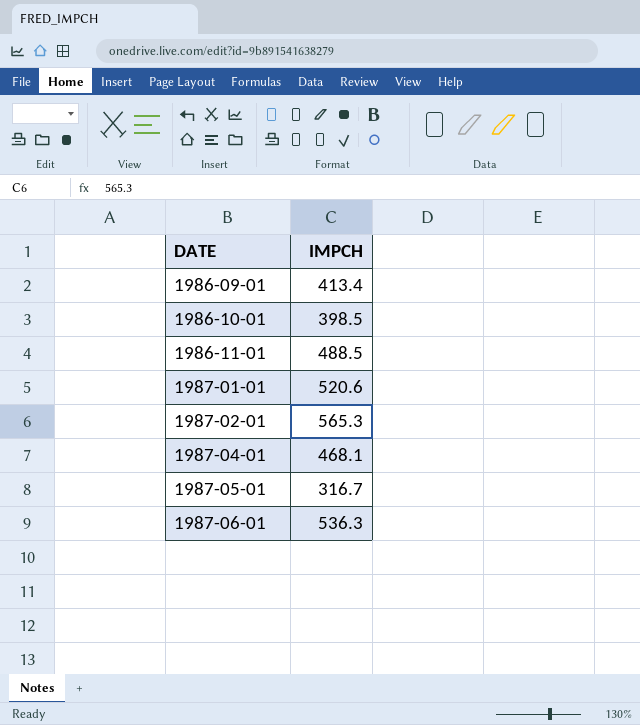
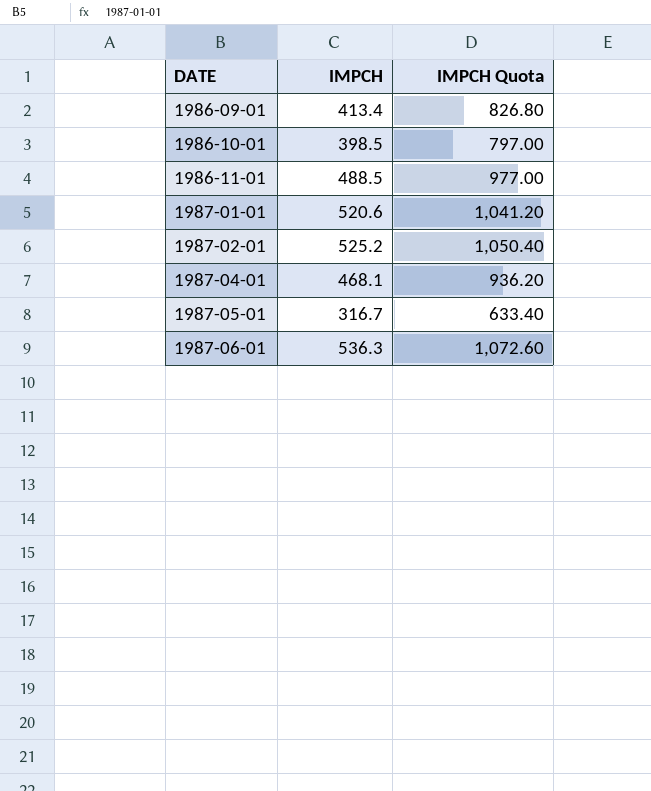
column IMPCH Quota | formula: none -> [IMPCH] * 2
1987-02-01 | IMPCH: 565.3 -> 525.2

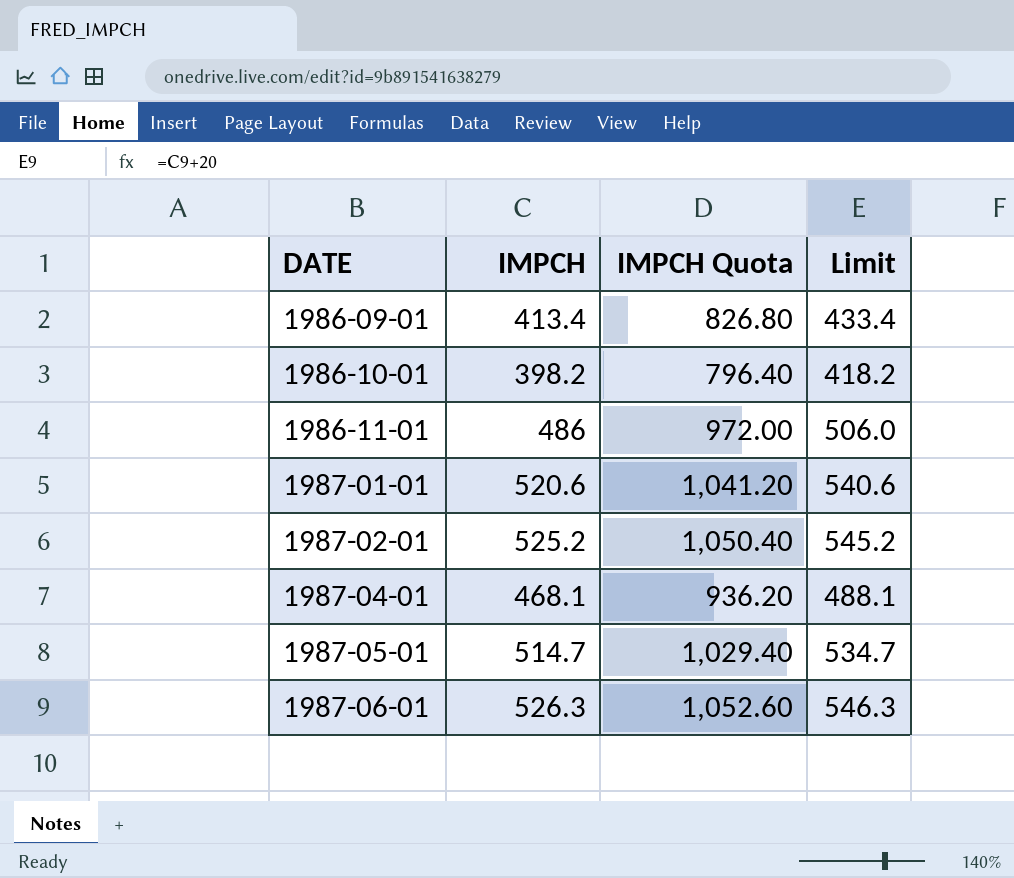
column Limit | formula: none -> [IMPCH] + 20
1986-10-01 | IMPCH: 398.5 -> 398.2
1986-10-01 | IMPCH Quota: 797.00 -> 796.40
1986-11-01 | IMPCH: 488.5 -> 486
1986-11-01 | IMPCH Quota: 977.00 -> 972.00
1987-05-01 | IMPCH: 316.7 -> 514.7
1987-05-01 | IMPCH Quota: 633.40 -> 1,029.40
1987-06-01 | IMPCH: 536.3 -> 526.3
1987-06-01 | IMPCH Quota: 1,072.60 -> 1,052.60

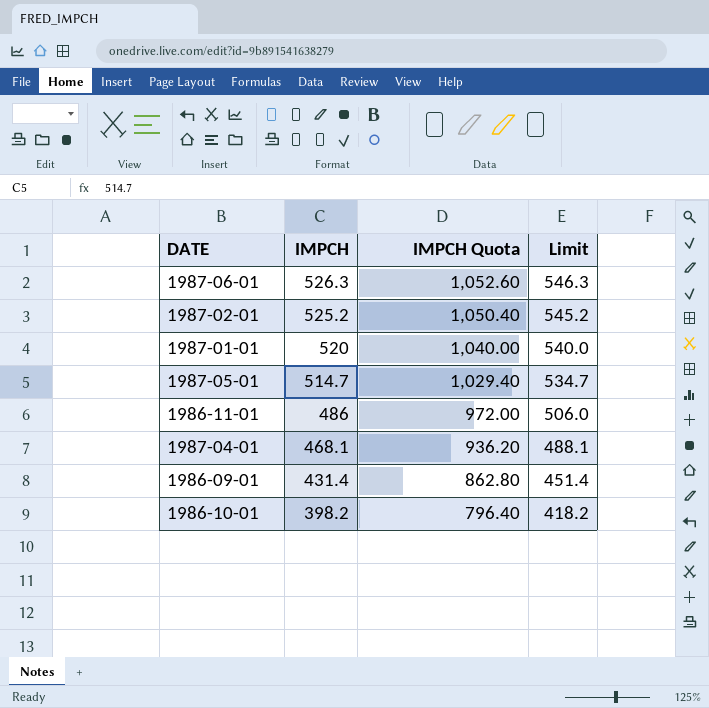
row order: DATE ascending -> IMPCH descending
1987-01-01 | IMPCH: 520.6 -> 520
1987-01-01 | IMPCH Quota: 1,041.20 -> 1,040.00
1987-01-01 | Limit: 540.6 -> 540.0
1986-09-01 | IMPCH: 413.4 -> 431.4
1986-09-01 | IMPCH Quota: 826.80 -> 862.80
1986-09-01 | Limit: 433.4 -> 451.4

